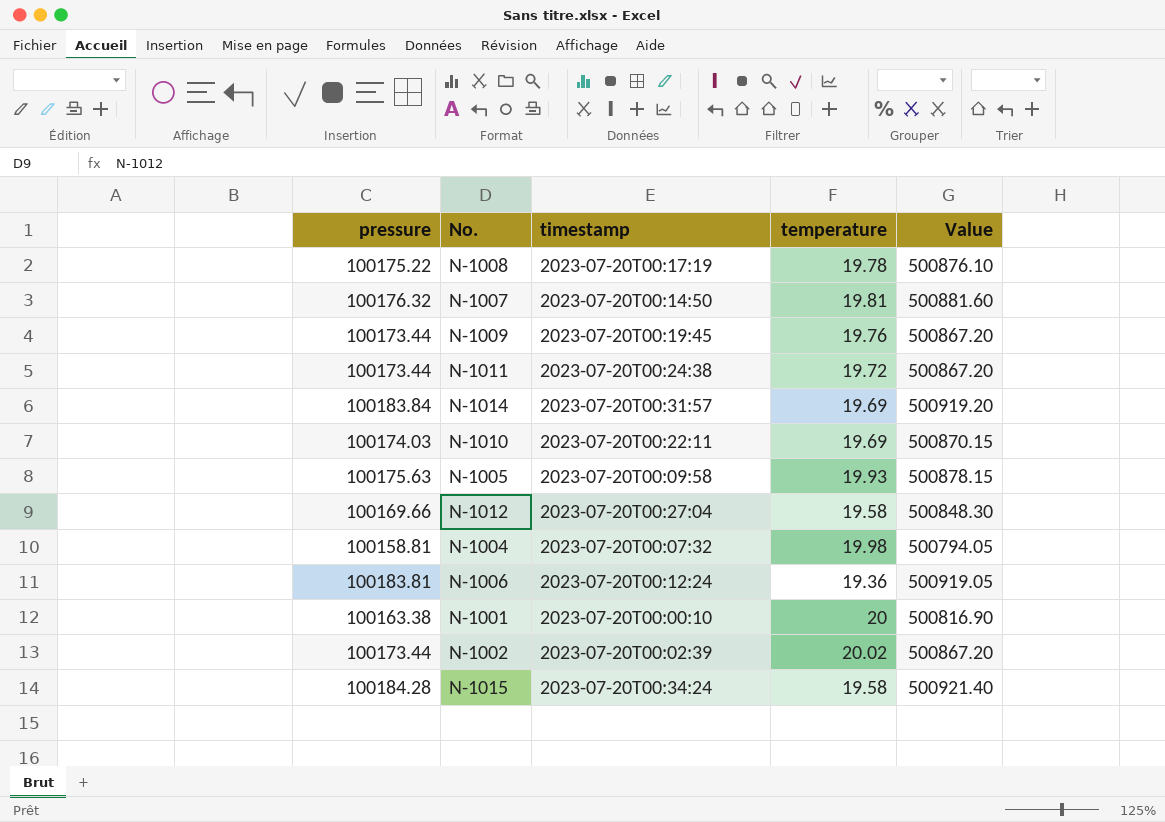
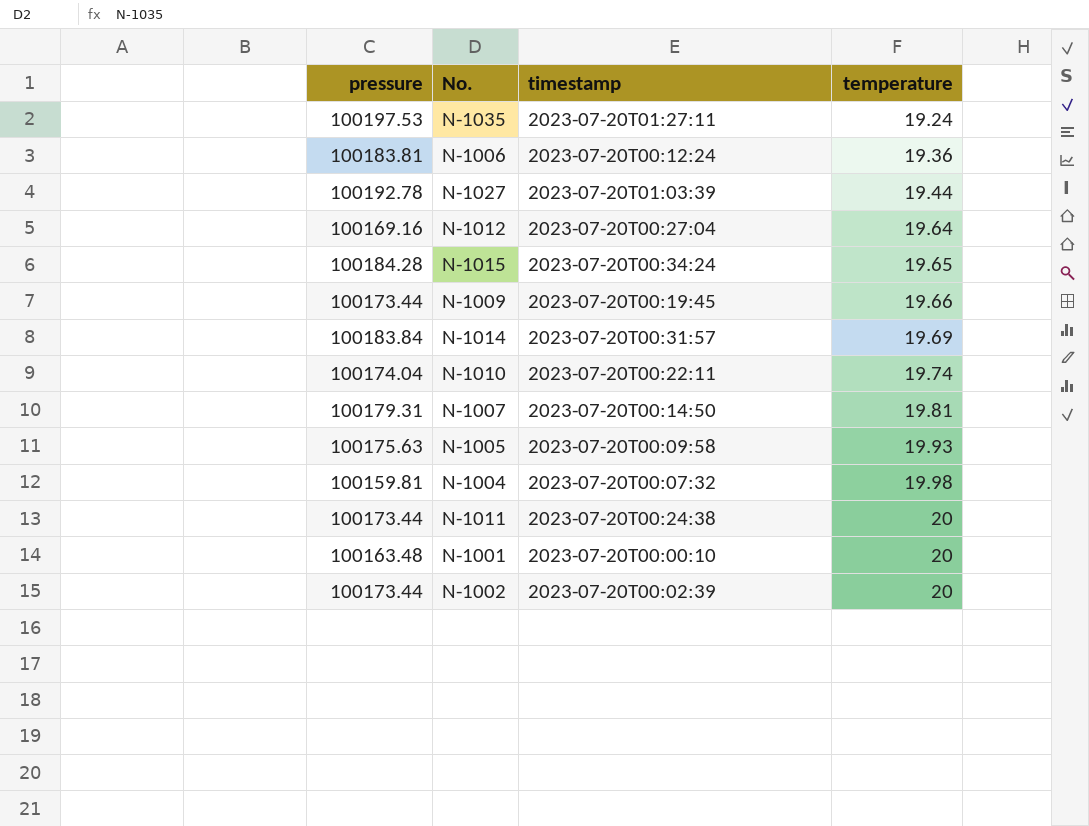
row order: none -> temperature ascending
column Value | formula: [pressure] * 5 -> none
row N-1008: 100175.22 | 2023-07-20T00:17:19 | 19.78 | 500876.10 -> none
row N-1035: none -> 100197.53 | 2023-07-20T01:27:11 | 19.24
row N-1027: none -> 100192.78 | 2023-07-20T01:03:39 | 19.44
N-1012 | pressure: 100169.66 -> 100169.16
N-1012 | temperature: 19.58 -> 19.64
N-1015 | temperature: 19.58 -> 19.65
N-1009 | temperature: 19.76 -> 19.66
N-1010 | pressure: 100174.03 -> 100174.04
N-1010 | temperature: 19.69 -> 19.74
N-1007 | pressure: 100176.32 -> 100179.31
N-1004 | pressure: 100158.81 -> 100159.81
N-1011 | temperature: 19.72 -> 20
N-1001 | pressure: 100163.38 -> 100163.48
N-1002 | temperature: 20.02 -> 20

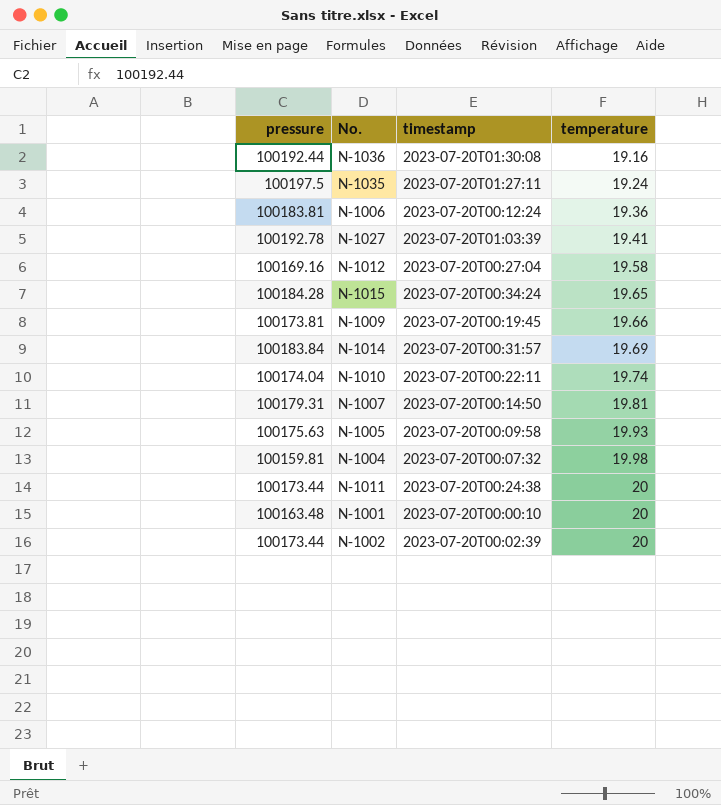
row N-1036: none -> 100192.44 | 2023-07-20T01:30:08 | 19.16
N-1035 | pressure: 100197.53 -> 100197.5
N-1027 | temperature: 19.44 -> 19.41
N-1012 | temperature: 19.64 -> 19.58
N-1009 | pressure: 100173.44 -> 100173.81

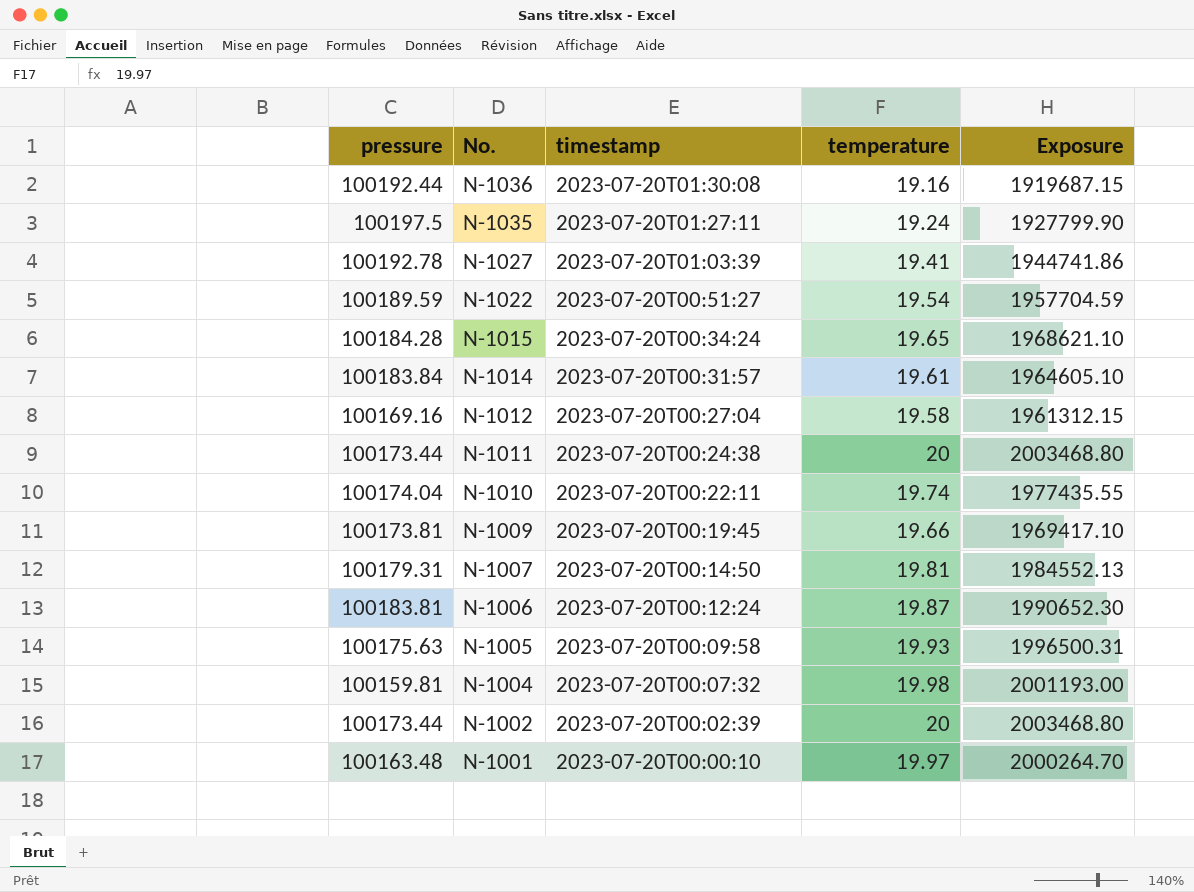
row order: temperature ascending -> No. descending
column Exposure | formula: none -> [pressure] * [temperature]
row N-1022: none -> 100189.59 | 2023-07-20T00:51:27 | 19.54 | 1957704.59
N-1014 | temperature: 19.69 -> 19.61
N-1006 | temperature: 19.36 -> 19.87
N-1001 | temperature: 20 -> 19.97

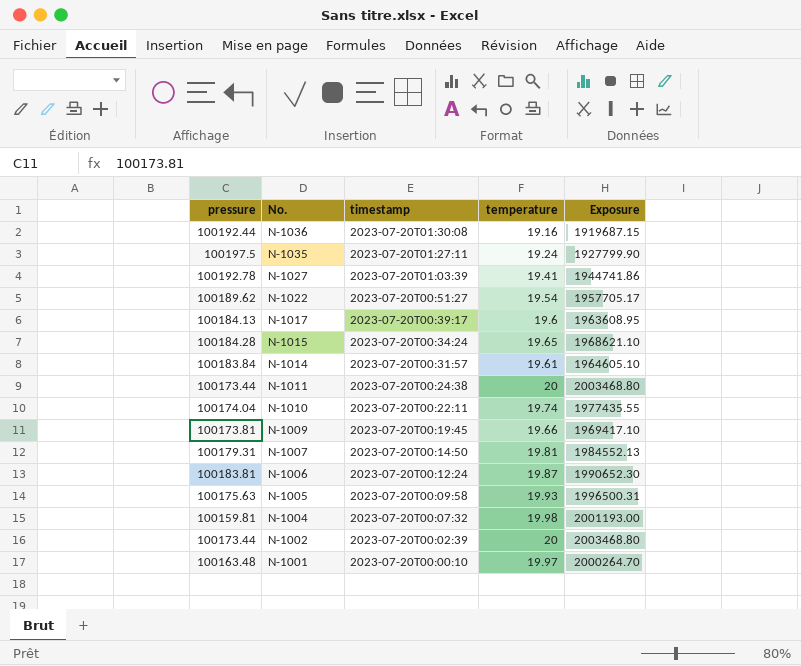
row N-1012: 100169.16 | 2023-07-20T00:27:04 | 19.58 | 1961312.15 -> none
N-1022 | pressure: 100189.59 -> 100189.62
N-1022 | Exposure: 1957704.59 -> 1957705.17
row N-1017: none -> 100184.13 | 2023-07-20T00:39:17 | 19.6 | 1963608.95

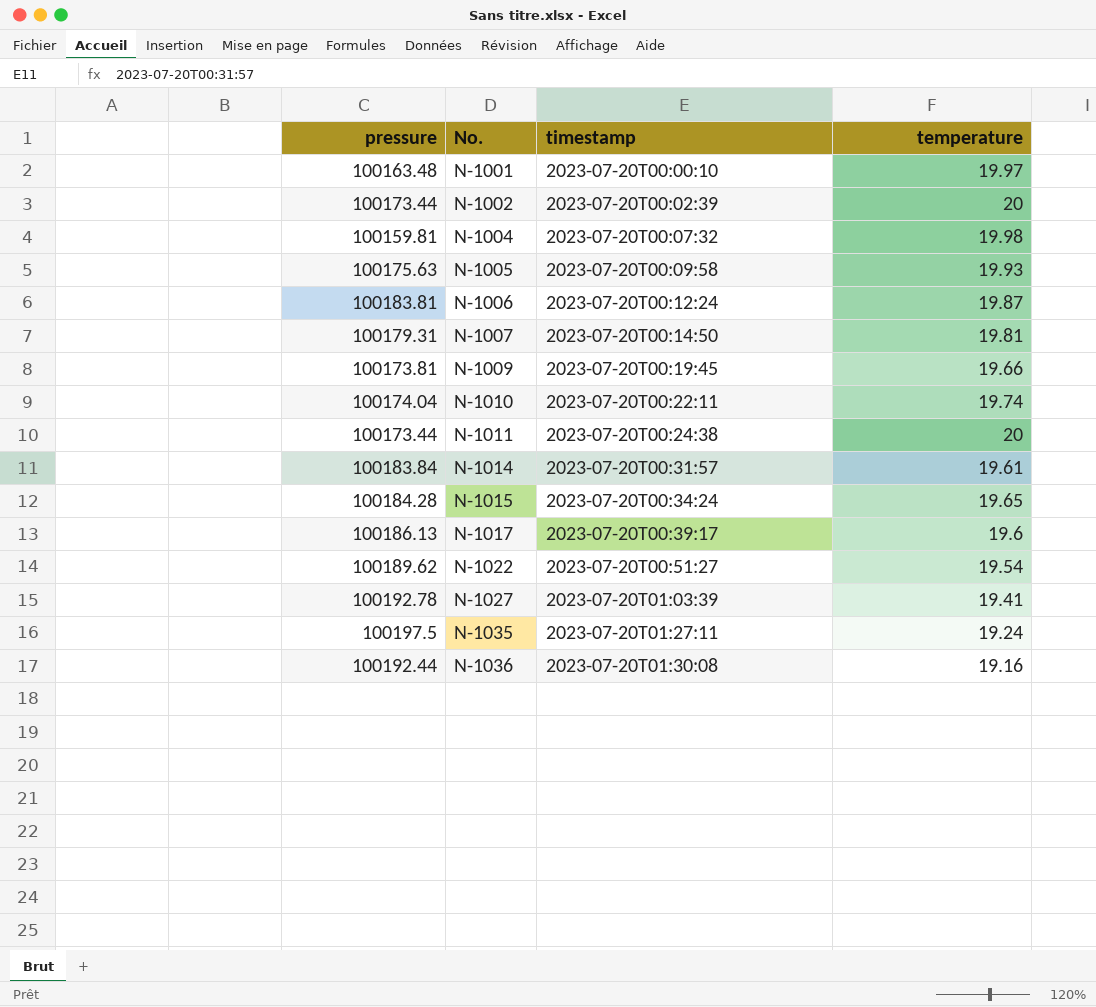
row order: No. descending -> No. ascending
column Exposure | formula: [pressure] * [temperature] -> none
N-1017 | pressure: 100184.13 -> 100186.13

